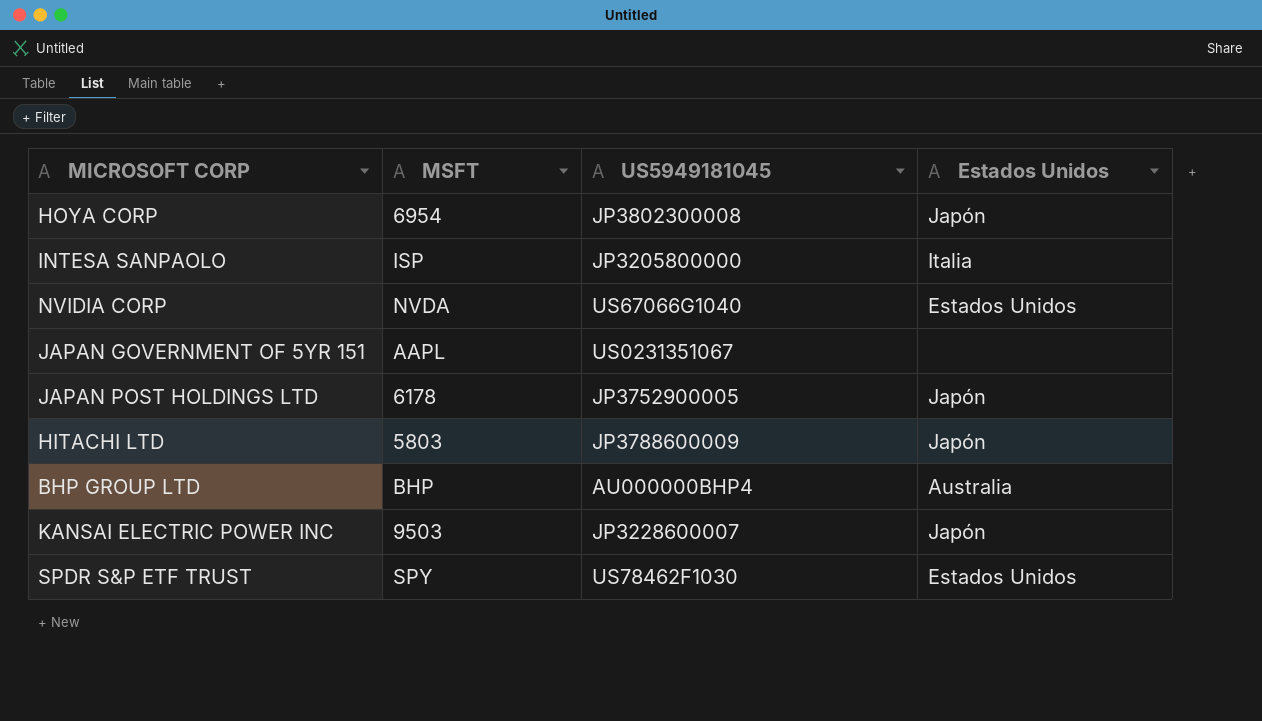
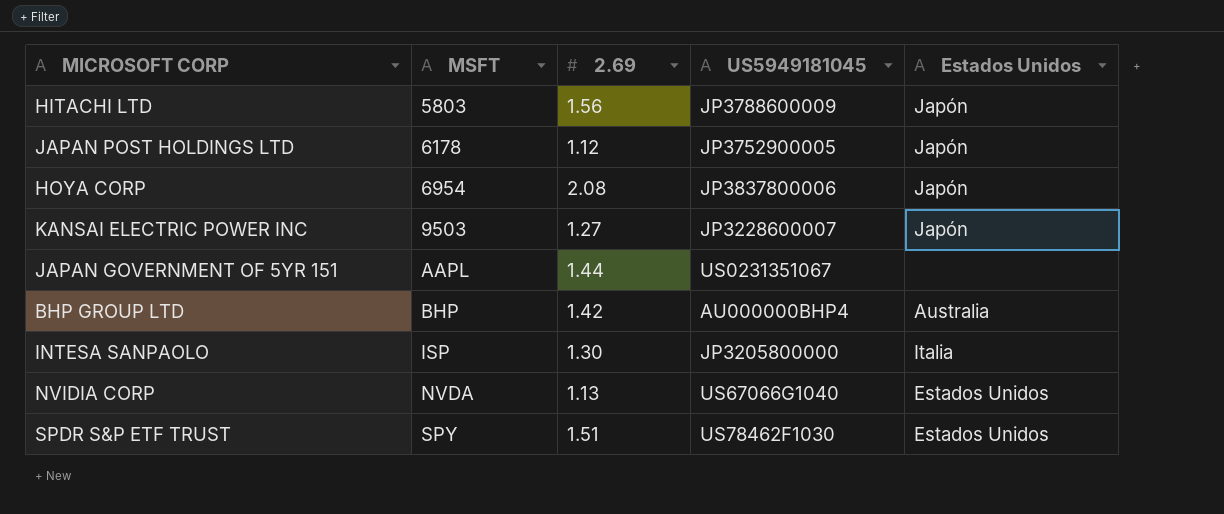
row order: none -> MSFT ascending
column 2.69 | position: none -> 3
HOYA CORP | US5949181045: JP3802300008 -> JP3837800006

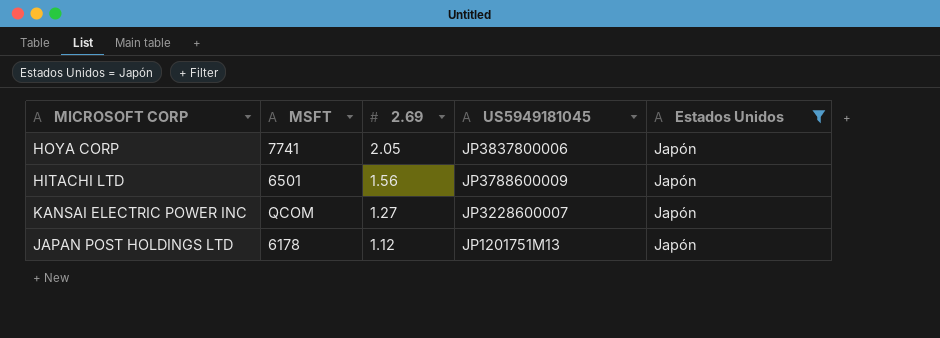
filter: none -> Estados Unidos = Japón
row order: MSFT ascending -> 2.69 descending
HOYA CORP | MSFT: 6954 -> 7741
HOYA CORP | 2.69: 2.08 -> 2.05
HITACHI LTD | MSFT: 5803 -> 6501
KANSAI ELECTRIC POWER INC | MSFT: 9503 -> QCOM
JAPAN POST HOLDINGS LTD | US5949181045: JP3752900005 -> JP1201751M13

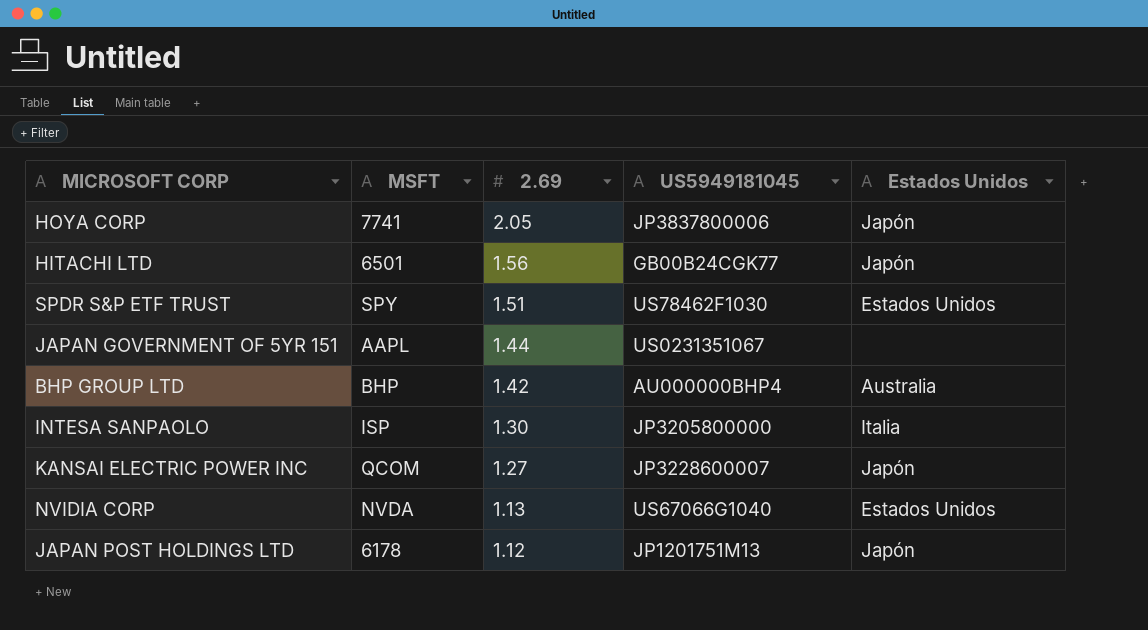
filter: Estados Unidos = Japón -> none
HITACHI LTD | US5949181045: JP3788600009 -> GB00B24CGK77

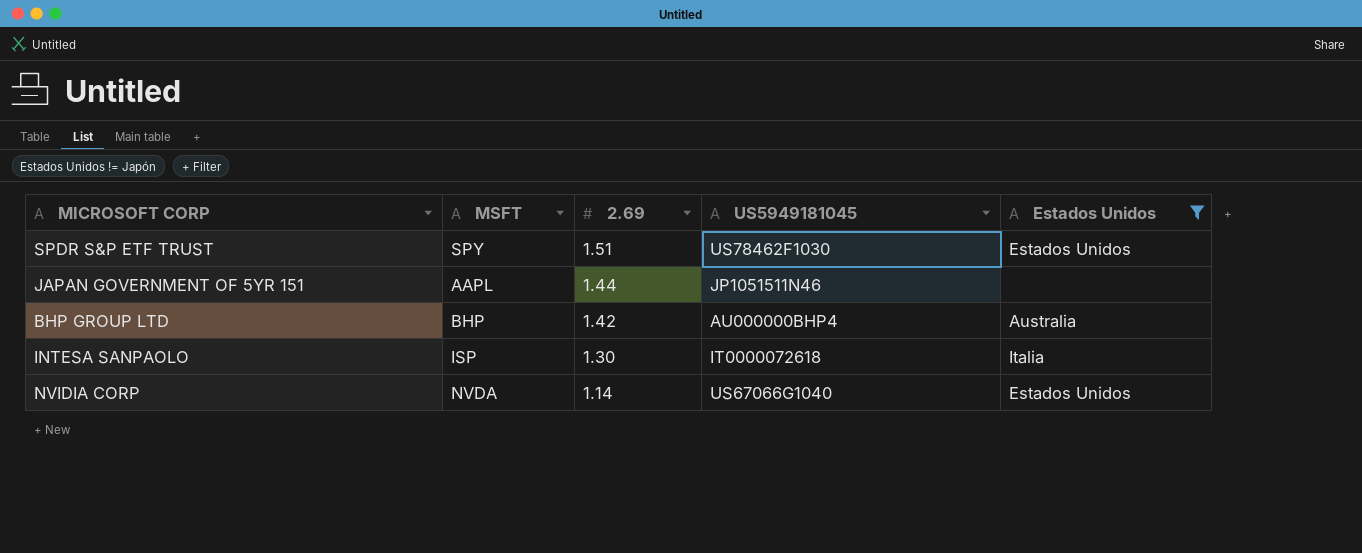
filter: none -> Estados Unidos != Japón
JAPAN GOVERNMENT OF 5YR 151 | US5949181045: US0231351067 -> JP1051511N46
INTESA SANPAOLO | US5949181045: JP3205800000 -> IT0000072618
NVIDIA CORP | 2.69: 1.13 -> 1.14

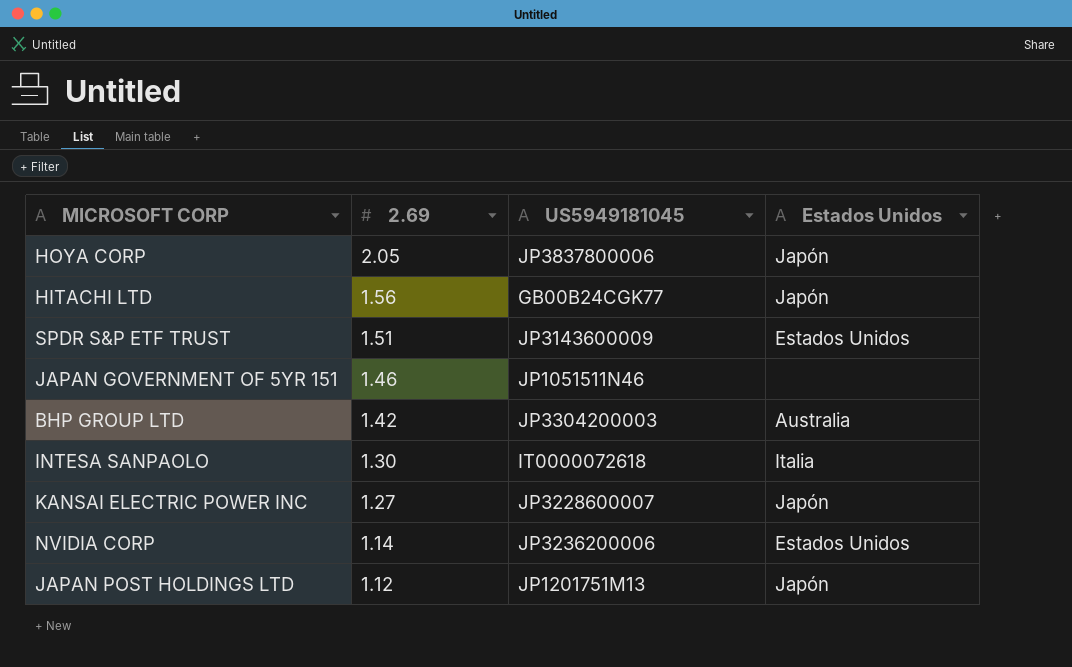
filter: Estados Unidos != Japón -> none
column MSFT | position: 2 -> none
SPDR S&P ETF TRUST | US5949181045: US78462F1030 -> JP3143600009
JAPAN GOVERNMENT OF 5YR 151 | 2.69: 1.44 -> 1.46
BHP GROUP LTD | US5949181045: AU000000BHP4 -> JP3304200003
NVIDIA CORP | US5949181045: US67066G1040 -> JP3236200006

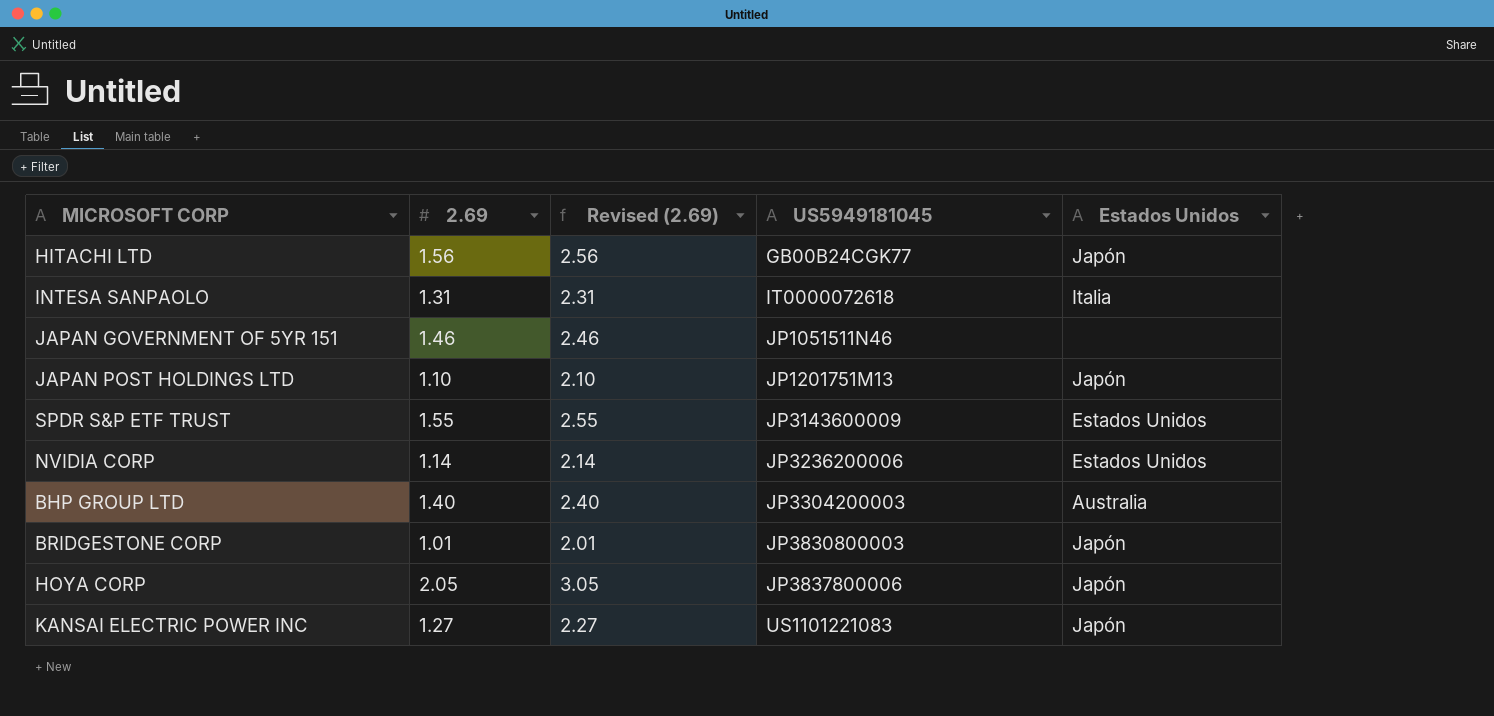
row order: 2.69 descending -> US5949181045 ascending
column Revised (2.69) | formula: none -> [2.69] + 1
INTESA SANPAOLO | 2.69: 1.30 -> 1.31
JAPAN POST HOLDINGS LTD | 2.69: 1.12 -> 1.10
SPDR S&P ETF TRUST | 2.69: 1.51 -> 1.55
BHP GROUP LTD | 2.69: 1.42 -> 1.40
row BRIDGESTONE CORP: none -> 1.01 | 2.01 | JP3830800003 | Japón
KANSAI ELECTRIC POWER INC | US5949181045: JP3228600007 -> US1101221083

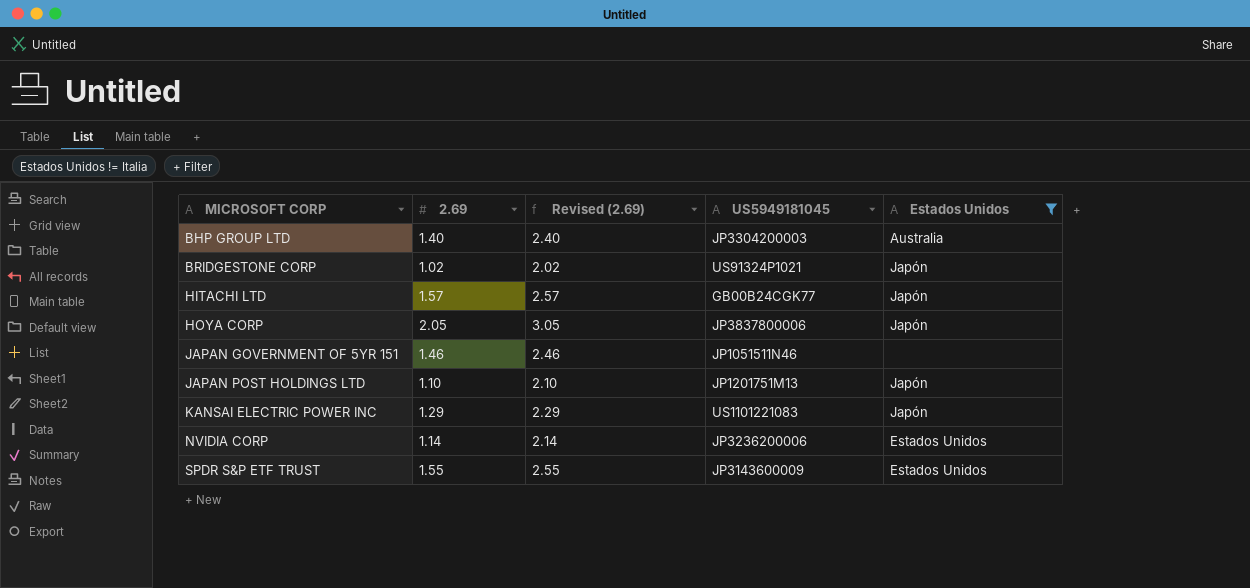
filter: none -> Estados Unidos != Italia
row order: US5949181045 ascending -> MICROSOFT CORP ascending
BRIDGESTONE CORP | 2.69: 1.01 -> 1.02
BRIDGESTONE CORP | Revised (2.69): 2.01 -> 2.02
BRIDGESTONE CORP | US5949181045: JP3830800003 -> US91324P1021
HITACHI LTD | 2.69: 1.56 -> 1.57
HITACHI LTD | Revised (2.69): 2.56 -> 2.57
KANSAI ELECTRIC POWER INC | 2.69: 1.27 -> 1.29
KANSAI ELECTRIC POWER INC | Revised (2.69): 2.27 -> 2.29

